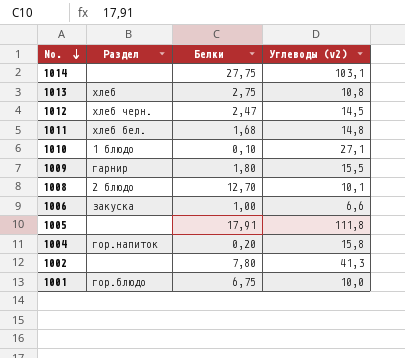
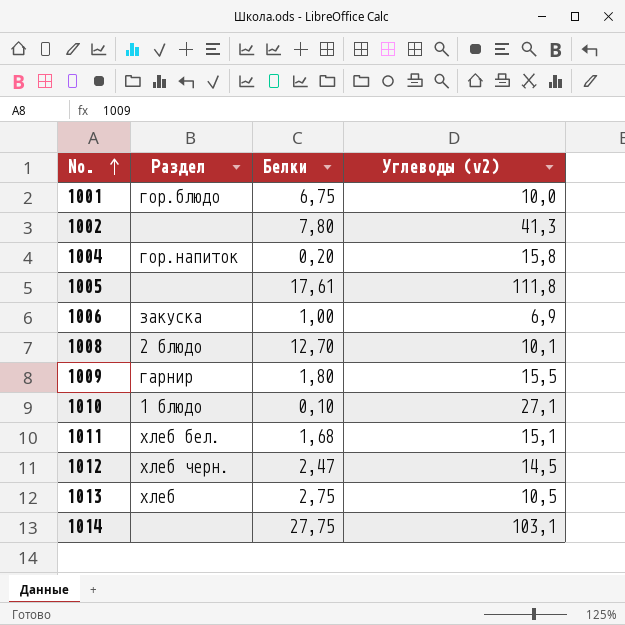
row order: No. descending -> No. ascending
1005 | Белки: 17,91 -> 17,61
1006 | Углеводы (v2): 6,6 -> 6,9
1011 | Углеводы (v2): 14,8 -> 15,1
1013 | Углеводы (v2): 10,8 -> 10,5

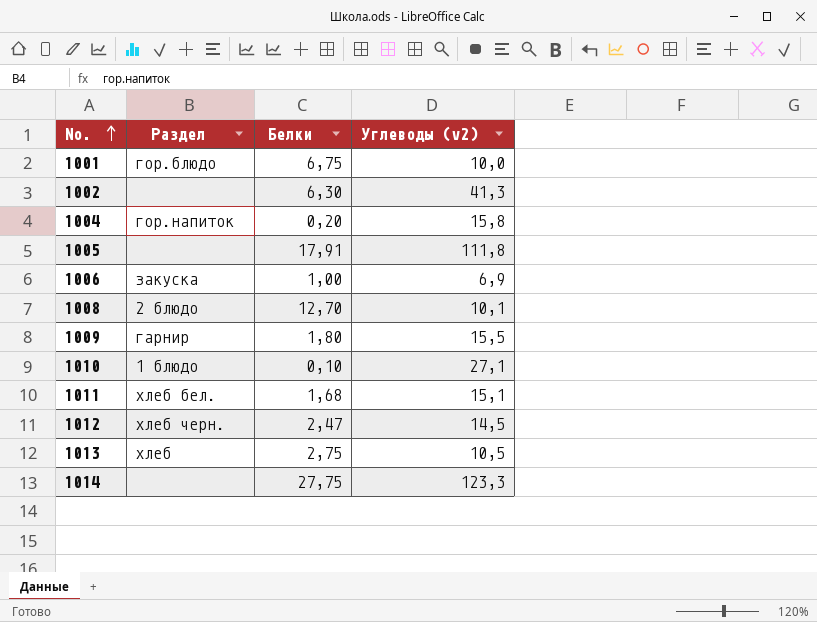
1002 | Белки: 7,80 -> 6,30
1005 | Белки: 17,61 -> 17,91
1014 | Углеводы (v2): 103,1 -> 123,3

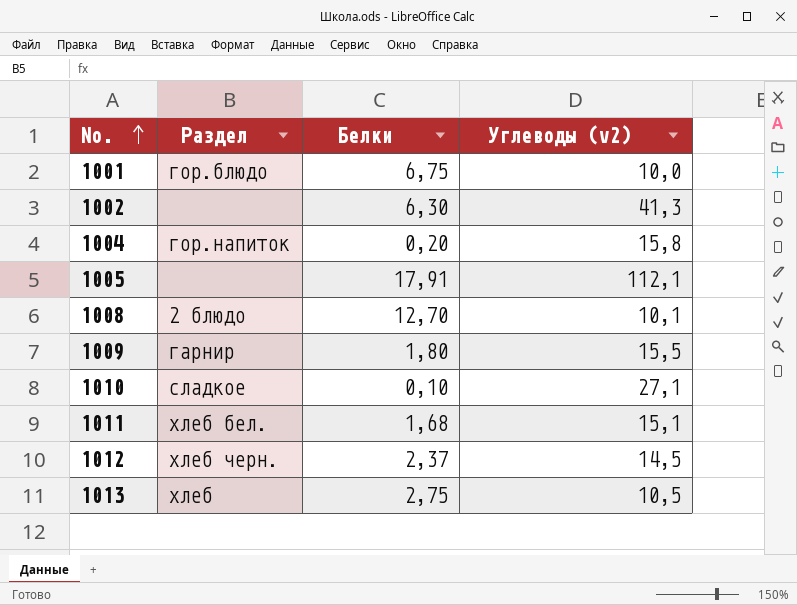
row 1006: закуска | 1,00 | 6,9 -> none
row 1014: none | 27,75 | 123,3 -> none
1005 | Углеводы (v2): 111,8 -> 112,1
1010 | Раздел: 1 блюдо -> сладкое
1012 | Белки: 2,47 -> 2,37

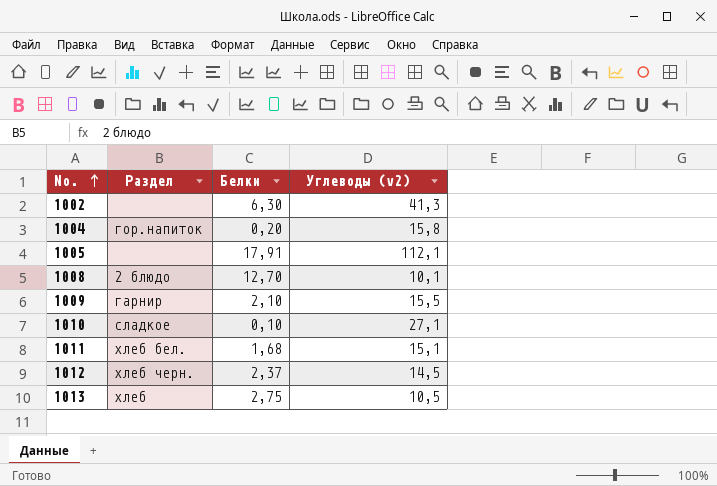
row 1001: гор.блюдо | 6,75 | 10,0 -> none
1009 | Белки: 1,80 -> 2,10

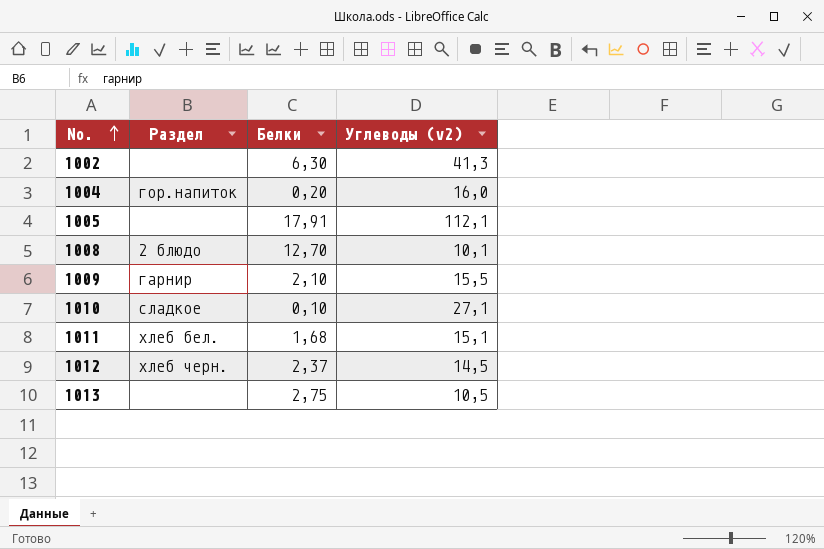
1004 | Углеводы (v2): 15,8 -> 16,0
1013 | Раздел: хлеб -> none

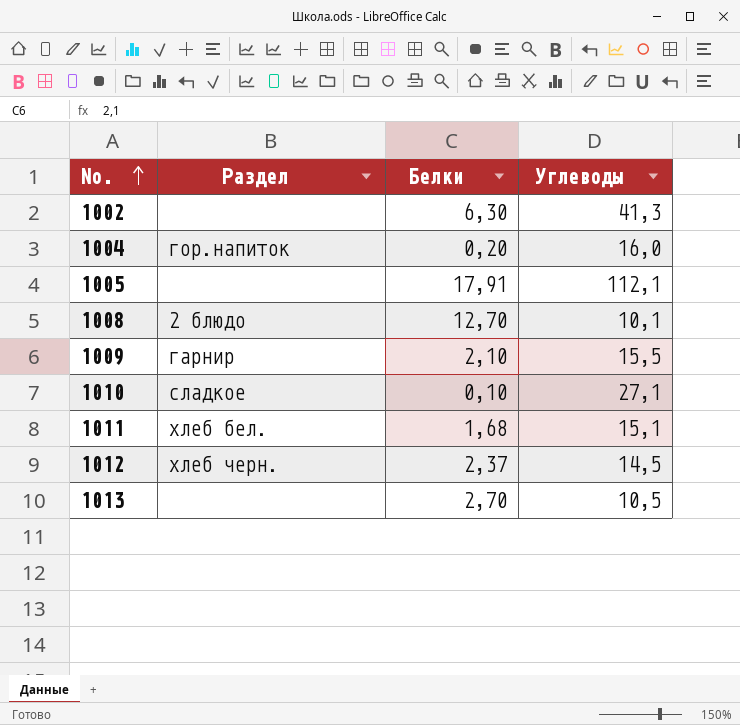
column name: Углеводы (v2) -> Углеводы
1013 | Белки: 2,75 -> 2,70

